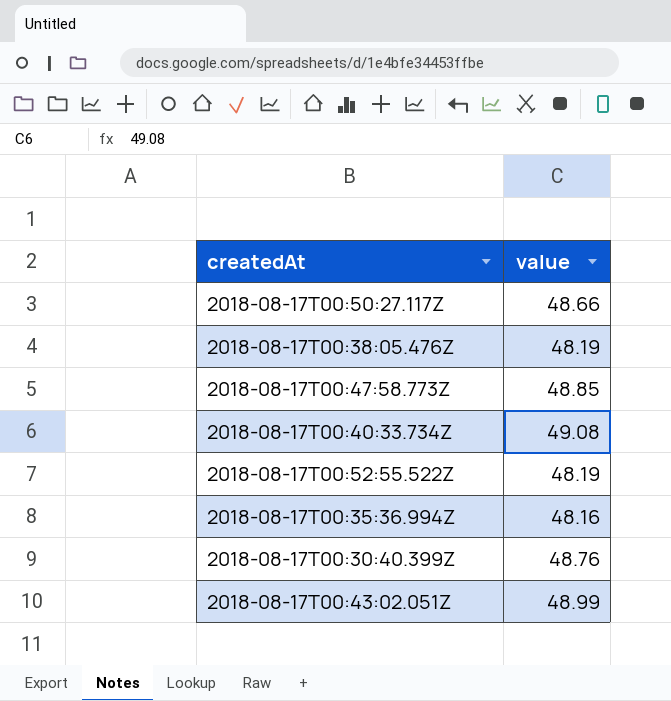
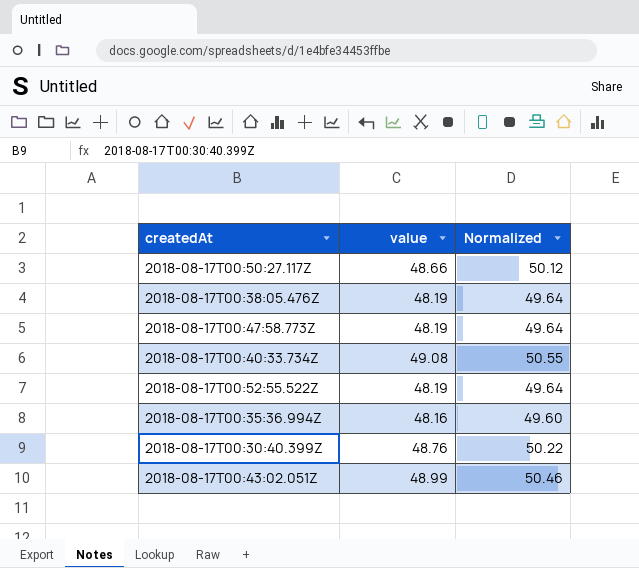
column Normalized | formula: none -> [value] * 1.03
2018-08-17T00:47:58.773Z | value: 48.85 -> 48.19

